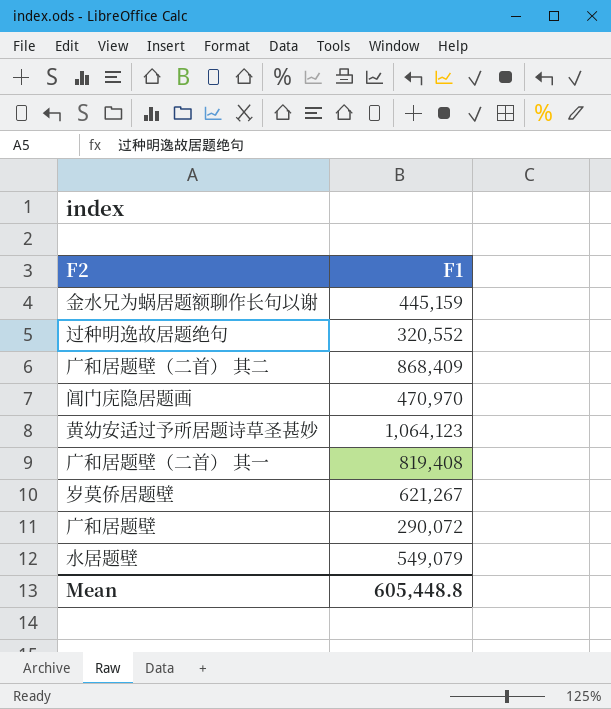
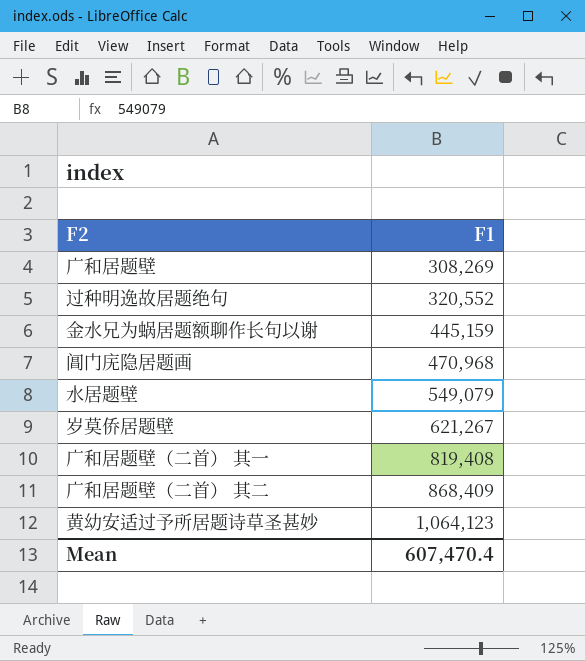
row order: none -> F1 ascending
广和居题壁 | F1: 290,072 -> 308,269
阊门庑隐居题画 | F1: 470,970 -> 470,968
Mean | F1: 605,448.8 -> 607,470.4

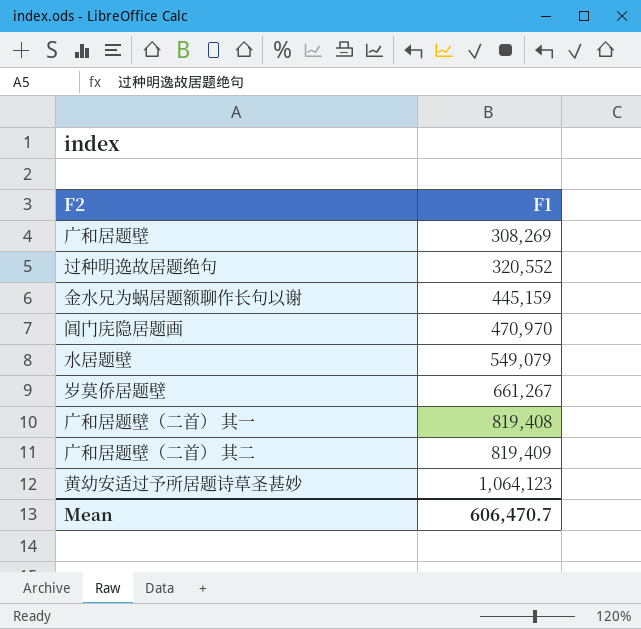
阊门庑隐居题画 | F1: 470,968 -> 470,970
岁莫侨居题壁 | F1: 621,267 -> 661,267
广和居题壁（二首） 其二 | F1: 868,409 -> 819,409
Mean | F1: 607,470.4 -> 606,470.7

